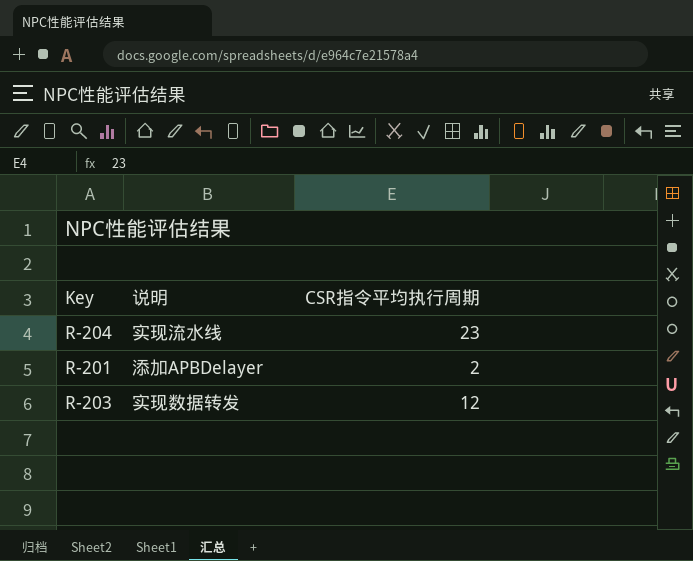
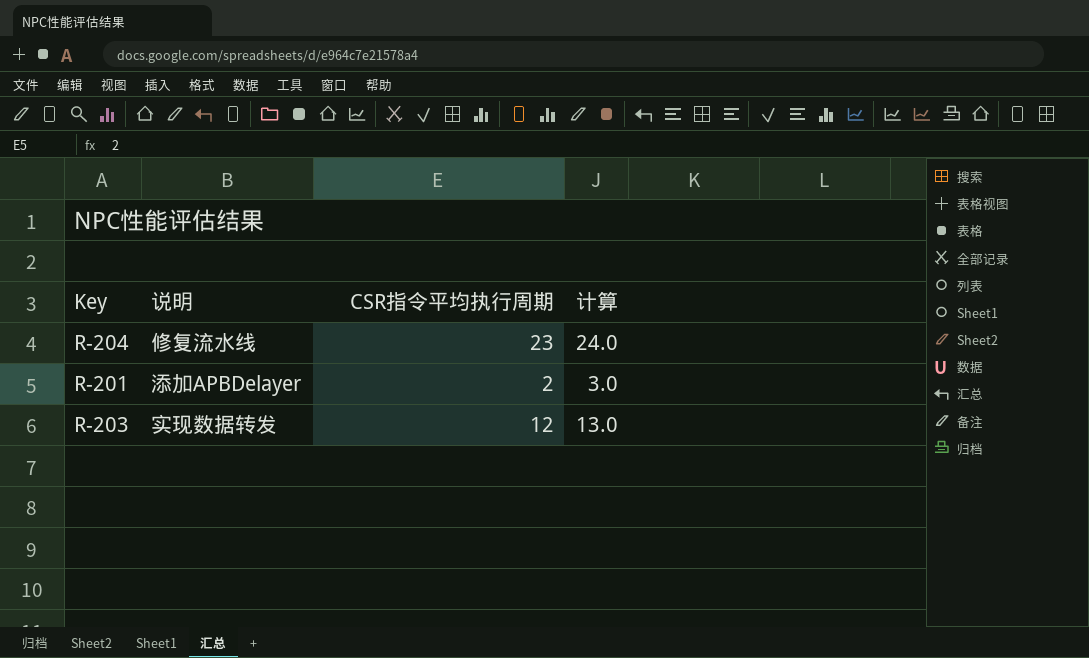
column 计算 | formula: none -> [CSR指令平均执行周期] + 1
R-204 | 说明: 实现流水线 -> 修复流水线

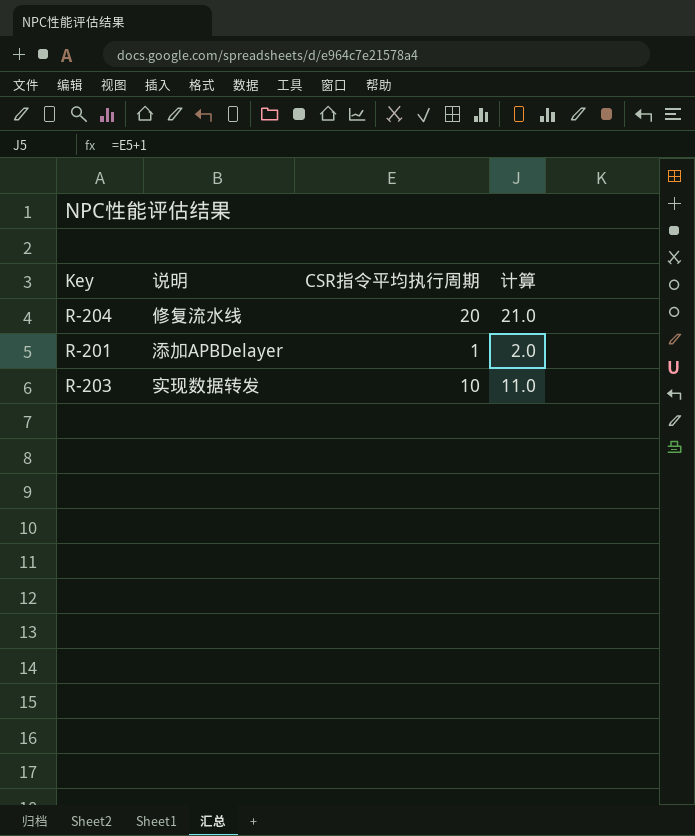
R-204 | CSR指令平均执行周期: 23 -> 20
R-204 | 计算: 24.0 -> 21.0
R-201 | CSR指令平均执行周期: 2 -> 1
R-201 | 计算: 3.0 -> 2.0
R-203 | CSR指令平均执行周期: 12 -> 10
R-203 | 计算: 13.0 -> 11.0

